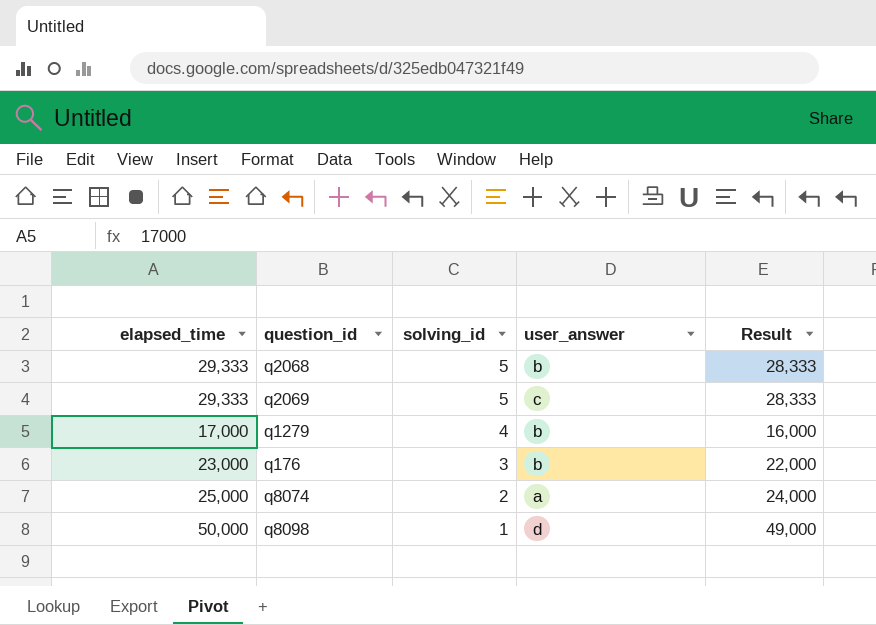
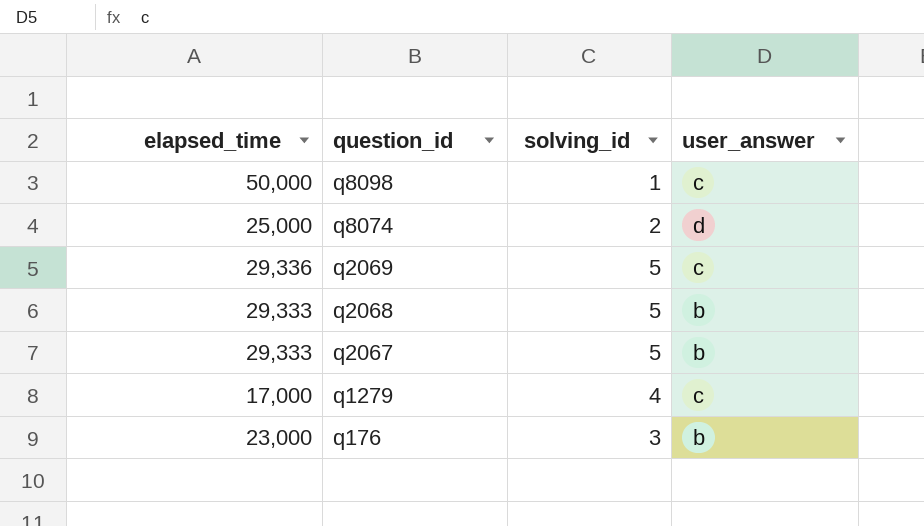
row order: solving_id descending -> question_id descending
column Result | formula: [elapsed_time] - 1000 -> none
q8098 | user_answer: d -> c
q8074 | user_answer: a -> d
q2069 | elapsed_time: 29,333 -> 29,336
row q2067: none -> 29,333 | 5 | b
q1279 | user_answer: b -> c

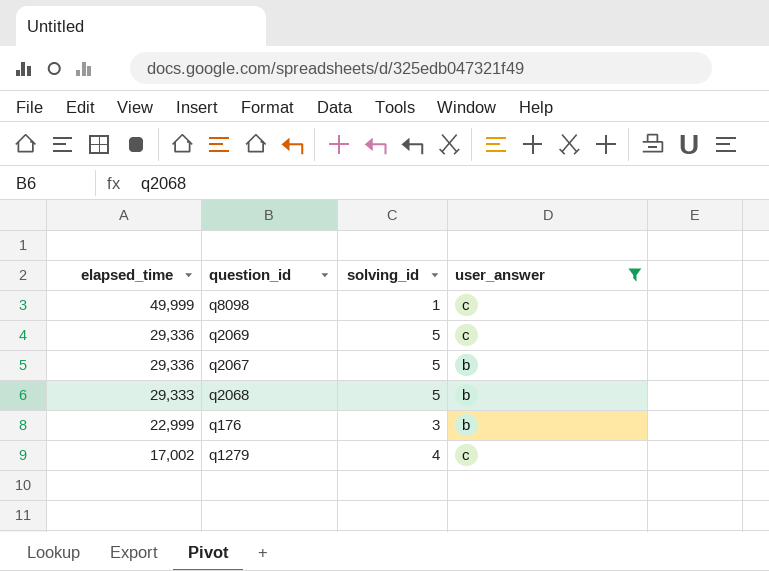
filter: none -> user_answer != d
row order: question_id descending -> elapsed_time descending
q8098 | elapsed_time: 50,000 -> 49,999
q2067 | elapsed_time: 29,333 -> 29,336
q176 | elapsed_time: 23,000 -> 22,999
q1279 | elapsed_time: 17,000 -> 17,002

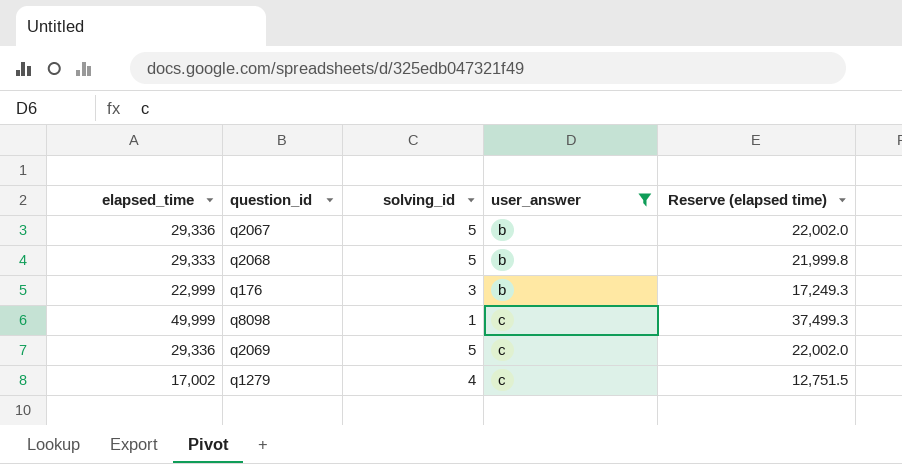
row order: elapsed_time descending -> user_answer ascending
column Reserve (elapsed time) | formula: none -> [elapsed_time] * 0.75

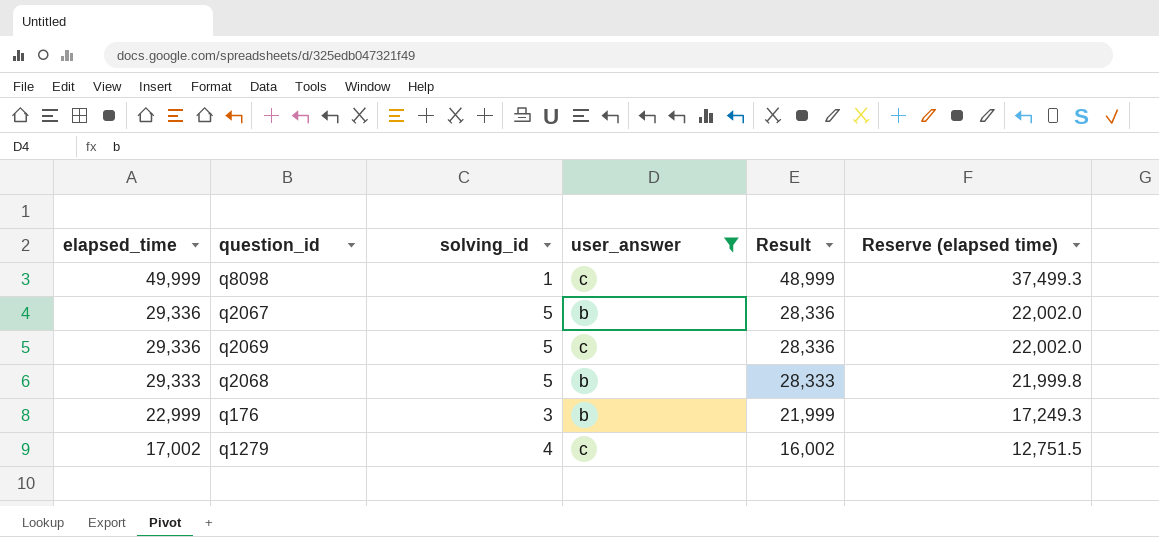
row order: user_answer ascending -> elapsed_time descending
column Result | formula: none -> [elapsed_time] - 1000

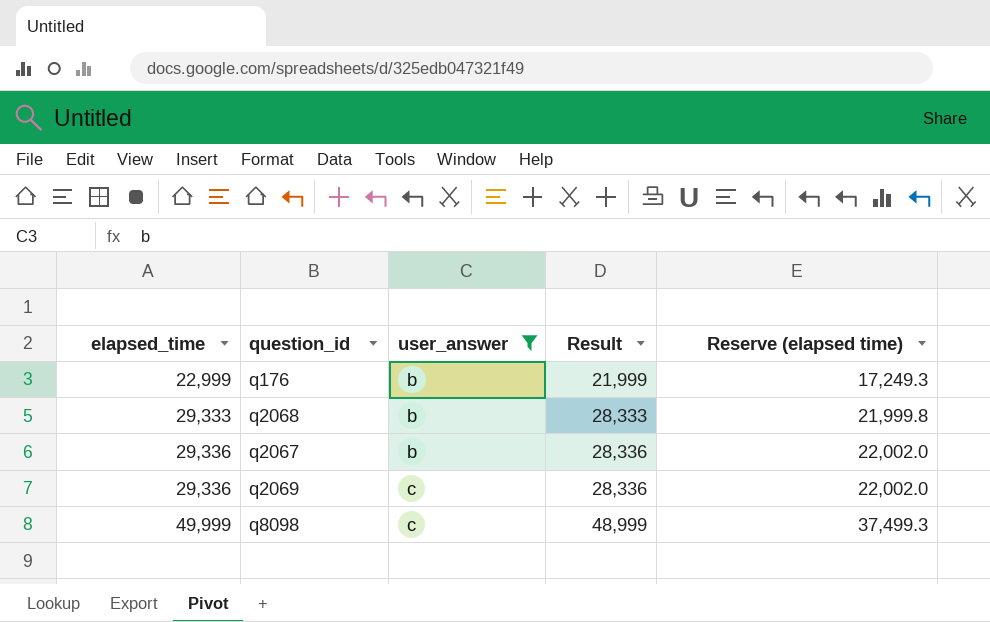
row order: elapsed_time descending -> elapsed_time ascending
column solving_id | position: 3 -> none
row q1279: 17,002 | 4 | c | 16,002 | 12,751.5 -> none

